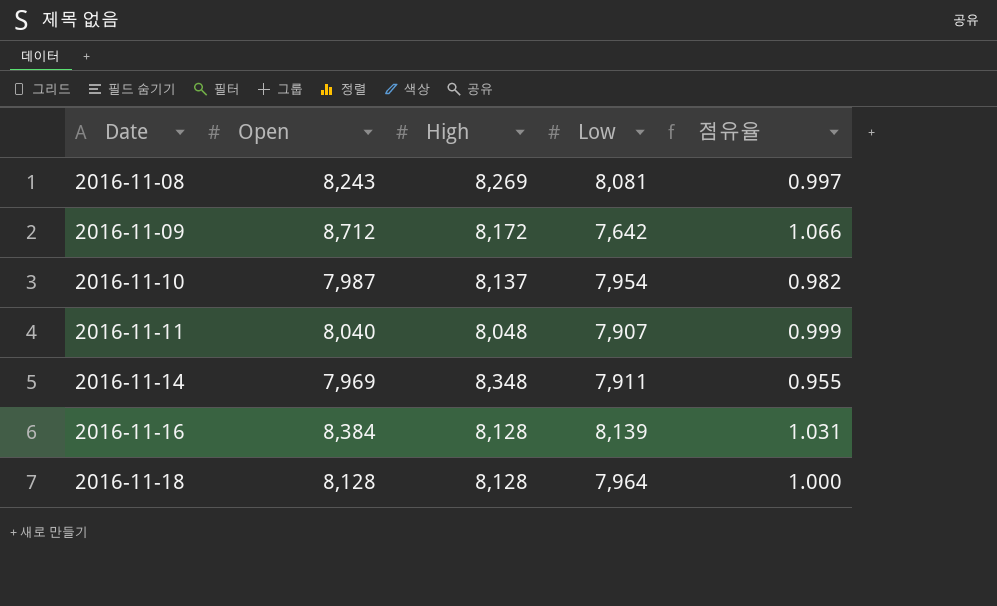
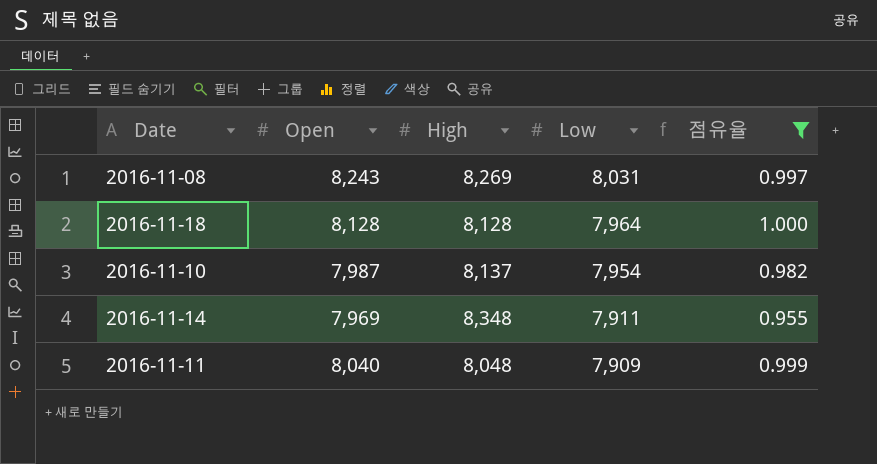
filter: none -> 점유율 <= 1.000
row order: Date ascending -> Low descending
2016-11-08 | Low: 8,081 -> 8,031
2016-11-11 | Low: 7,907 -> 7,909

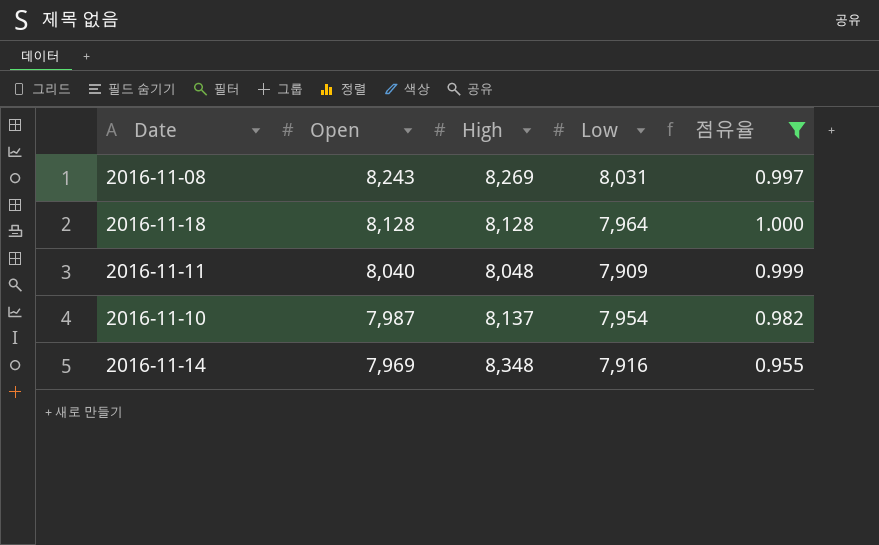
row order: Low descending -> Open descending
2016-11-14 | Low: 7,911 -> 7,916

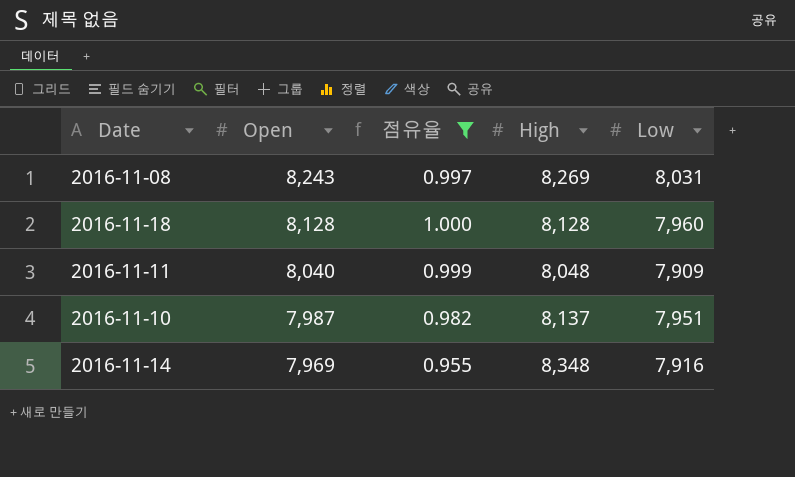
column 점유율 | position: 5 -> 3
2016-11-18 | Low: 7,964 -> 7,960
2016-11-10 | Low: 7,954 -> 7,951

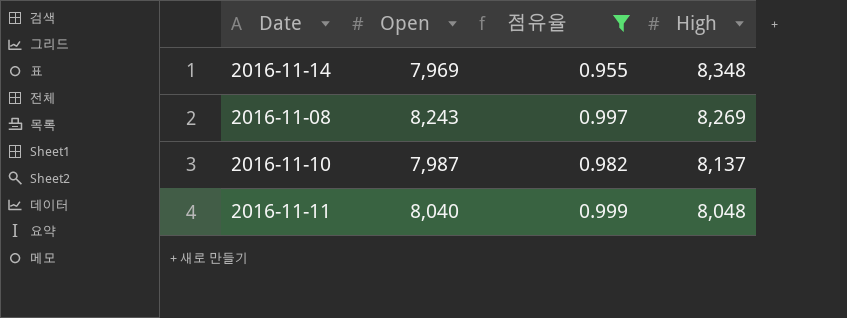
row order: Open descending -> High descending
column Low | position: 5 -> none
row 2016-11-18: 8,128 | 1.000 | 8,128 | 7,960 -> none

